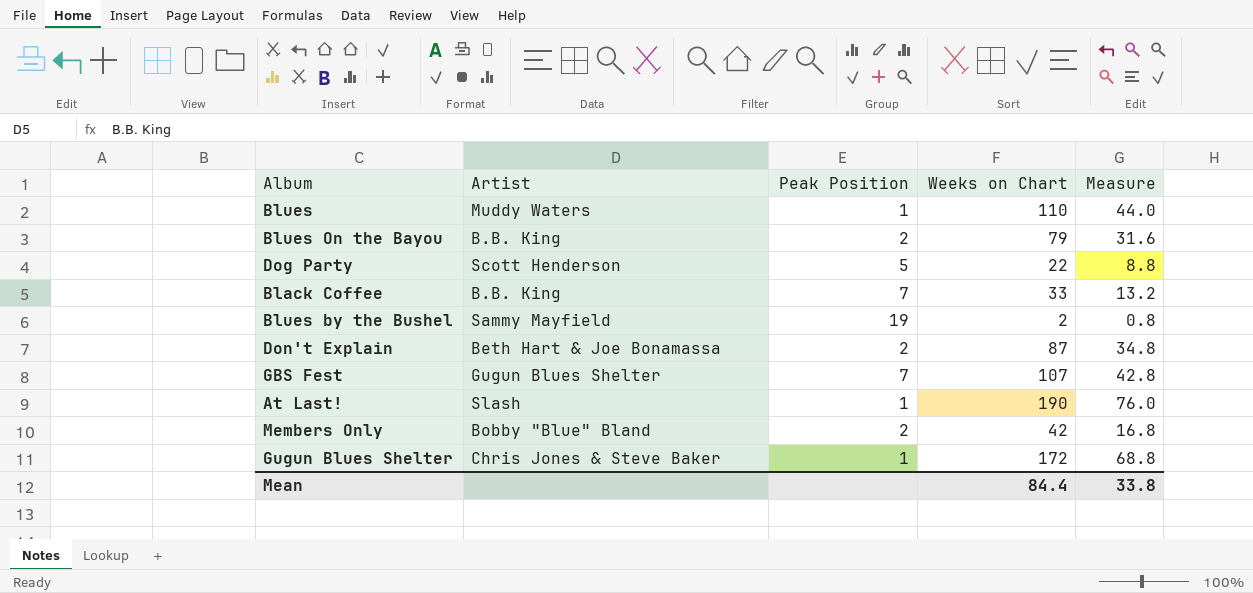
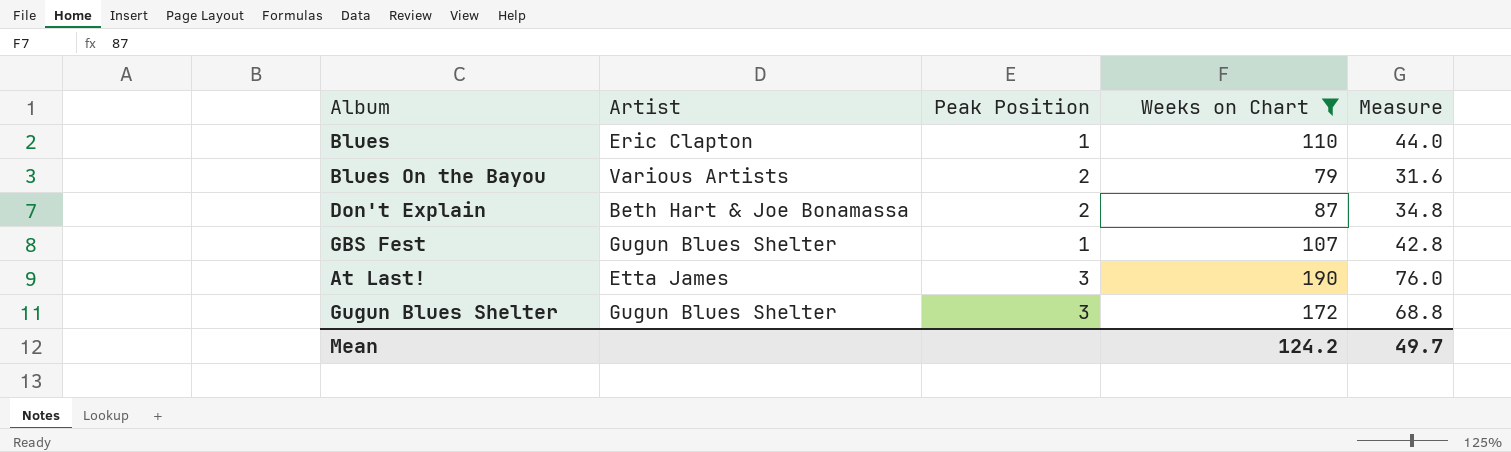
filter: none -> Weeks on Chart >= 79
Blues | Artist: Muddy Waters -> Eric Clapton
Blues On the Bayou | Artist: B.B. King -> Various Artists
GBS Fest | Peak Position: 7 -> 1
At Last! | Artist: Slash -> Etta James
At Last! | Peak Position: 1 -> 3
Gugun Blues Shelter | Artist: Chris Jones & Steve Baker -> Gugun Blues Shelter
Gugun Blues Shelter | Peak Position: 1 -> 3
Mean | Weeks on Chart: 84.4 -> 124.2
Mean | Measure: 33.8 -> 49.7

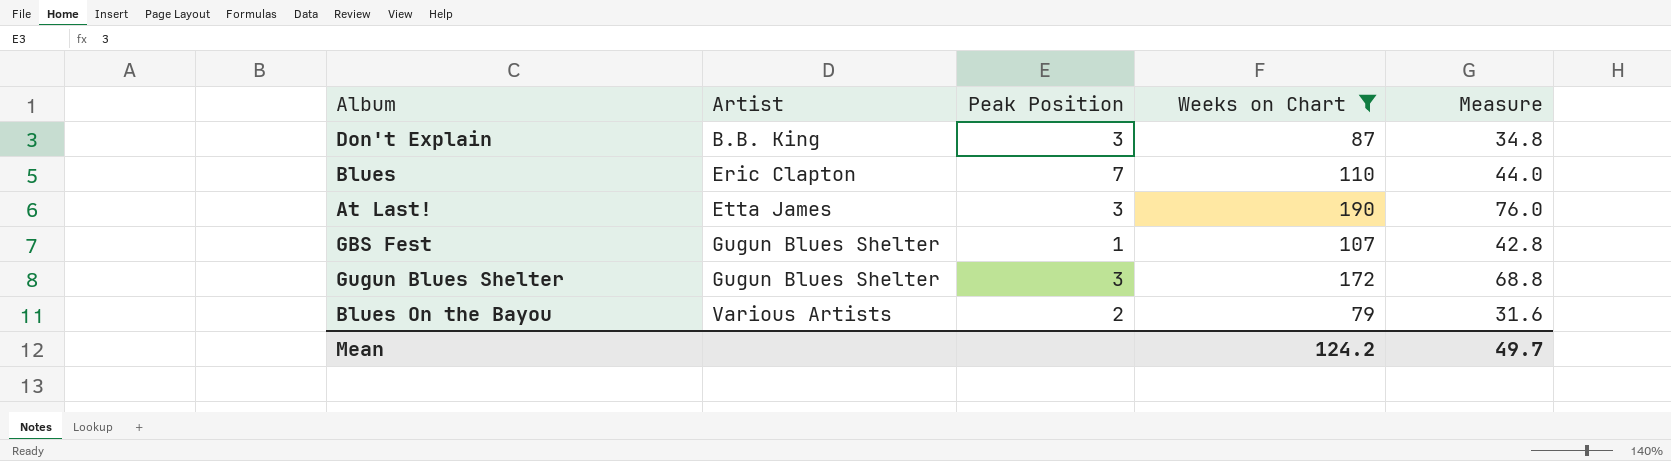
row order: none -> Artist ascending
Don't Explain | Artist: Beth Hart & Joe Bonamassa -> B.B. King
Don't Explain | Peak Position: 2 -> 3
Blues | Peak Position: 1 -> 7

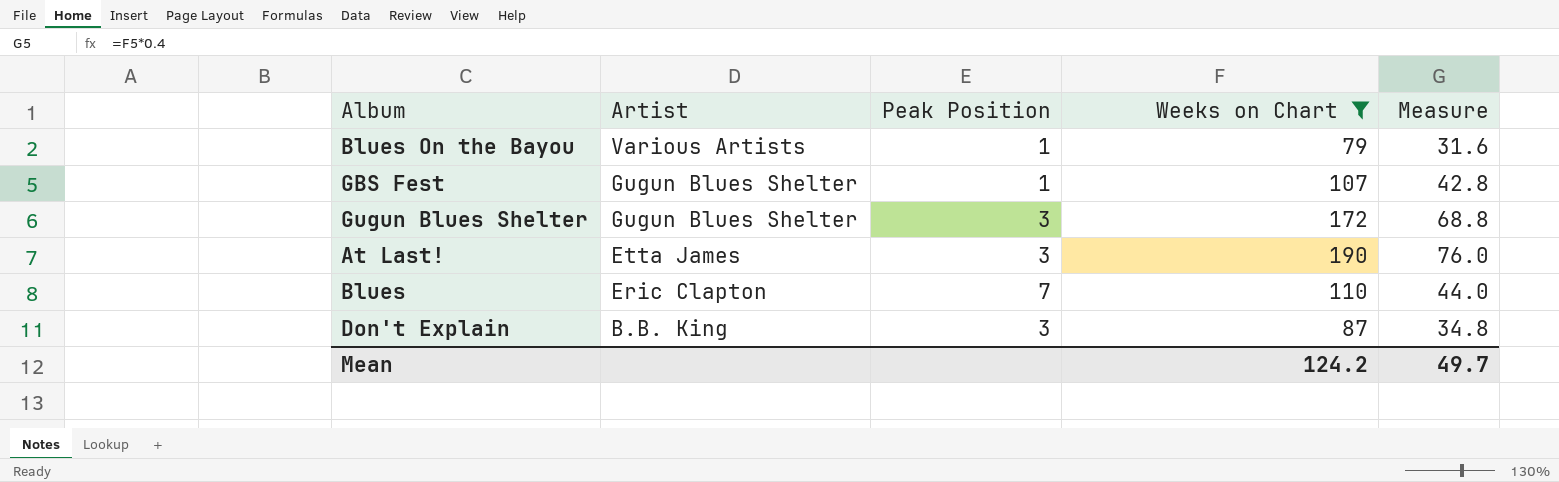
row order: Artist ascending -> Artist descending
Blues On the Bayou | Peak Position: 2 -> 1

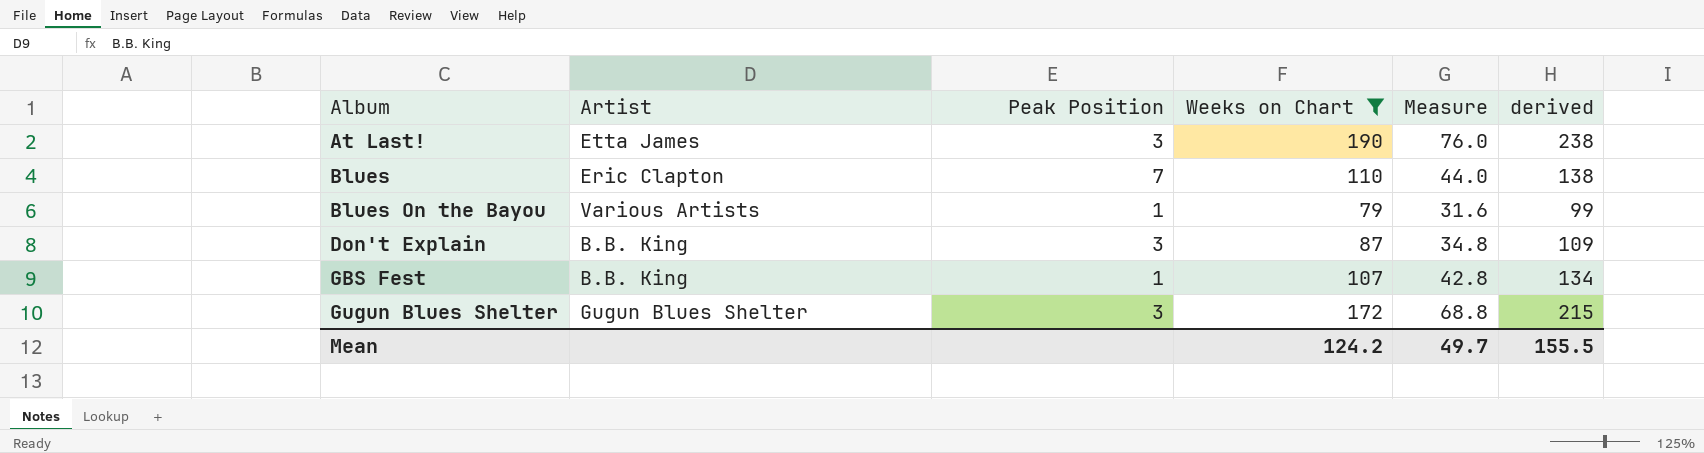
row order: Artist descending -> Album ascending
column derived | formula: none -> [Weeks on Chart] * 1.25
GBS Fest | Artist: Gugun Blues Shelter -> B.B. King

